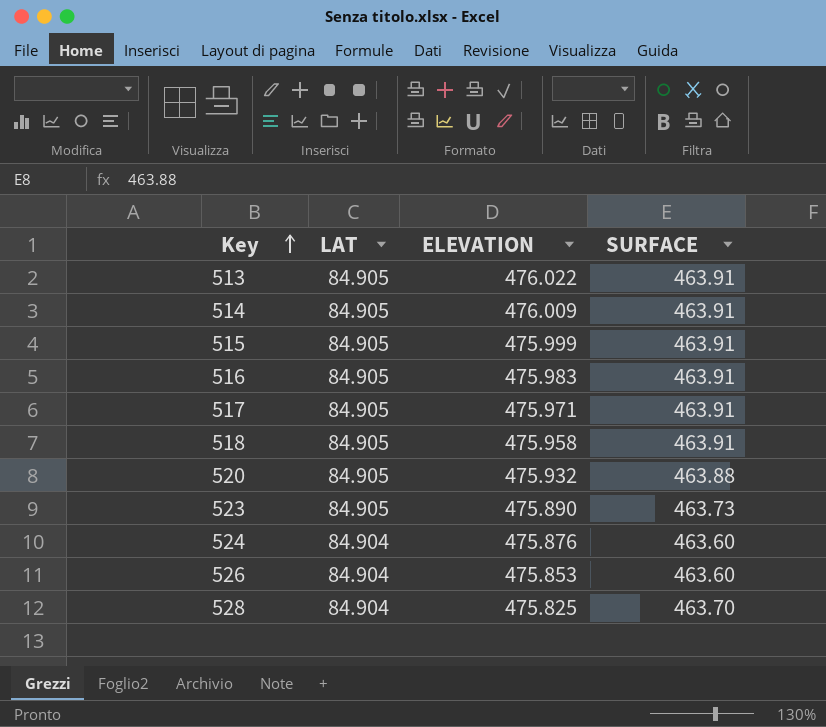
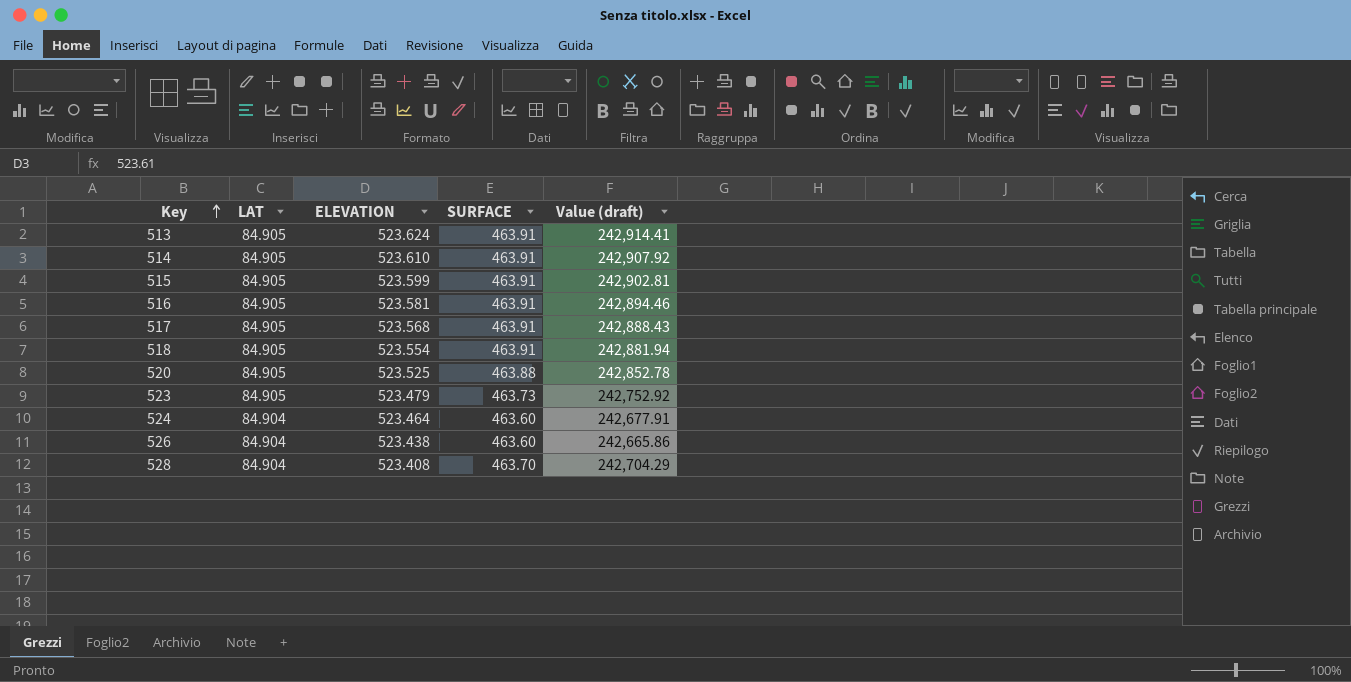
column Value (draft) | formula: none -> [ELEVATION] * [SURFACE]
513 | ELEVATION: 476.022 -> 523.624
514 | ELEVATION: 476.009 -> 523.610
515 | ELEVATION: 475.999 -> 523.599
516 | ELEVATION: 475.983 -> 523.581
517 | ELEVATION: 475.971 -> 523.568
518 | ELEVATION: 475.958 -> 523.554
520 | ELEVATION: 475.932 -> 523.525
523 | ELEVATION: 475.890 -> 523.479
524 | ELEVATION: 475.876 -> 523.464
526 | ELEVATION: 475.853 -> 523.438
528 | ELEVATION: 475.825 -> 523.408

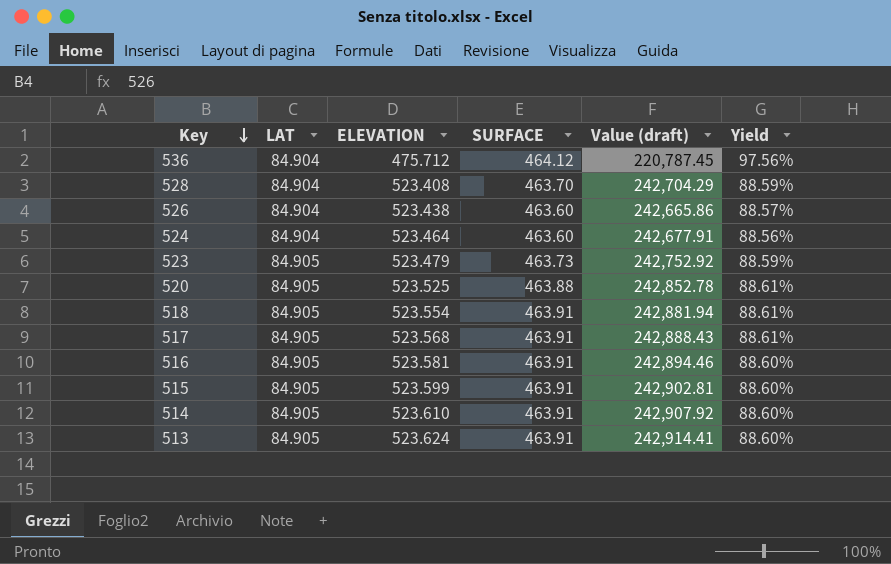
row order: Key ascending -> Key descending
column Yield | formula: none -> [SURFACE] / [ELEVATION]
row 536: none -> 84.904 | 475.712 | 464.12 | 220,787.45 | 97.56%

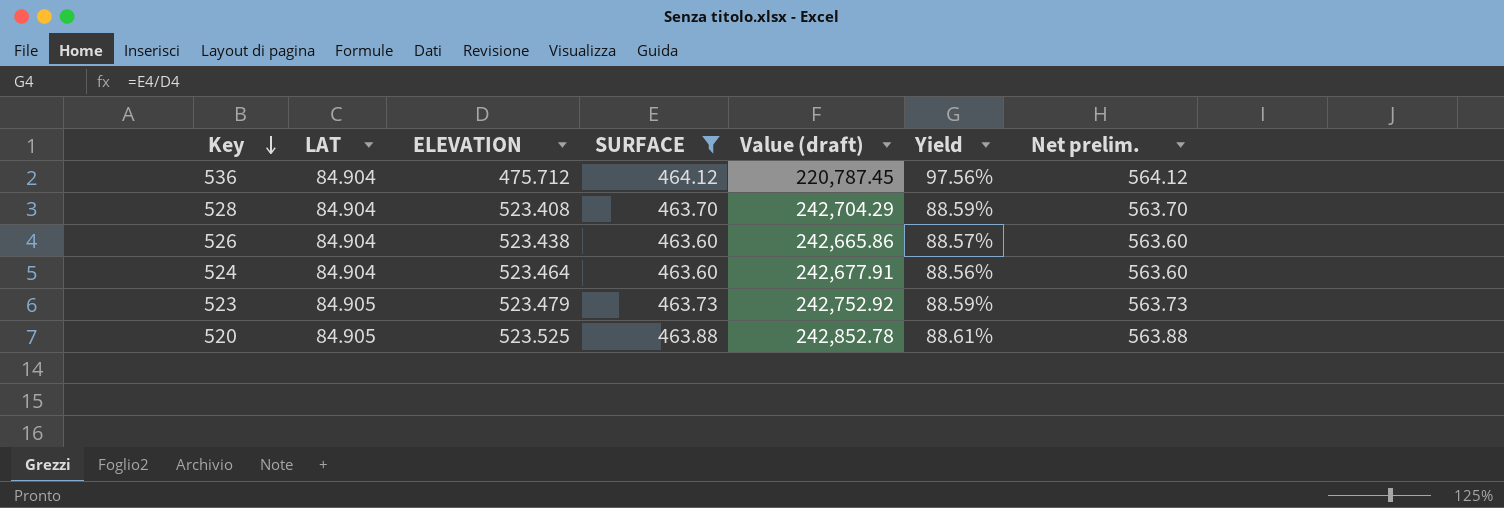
filter: none -> SURFACE != 463.91
column Net prelim. | formula: none -> [SURFACE] + 100

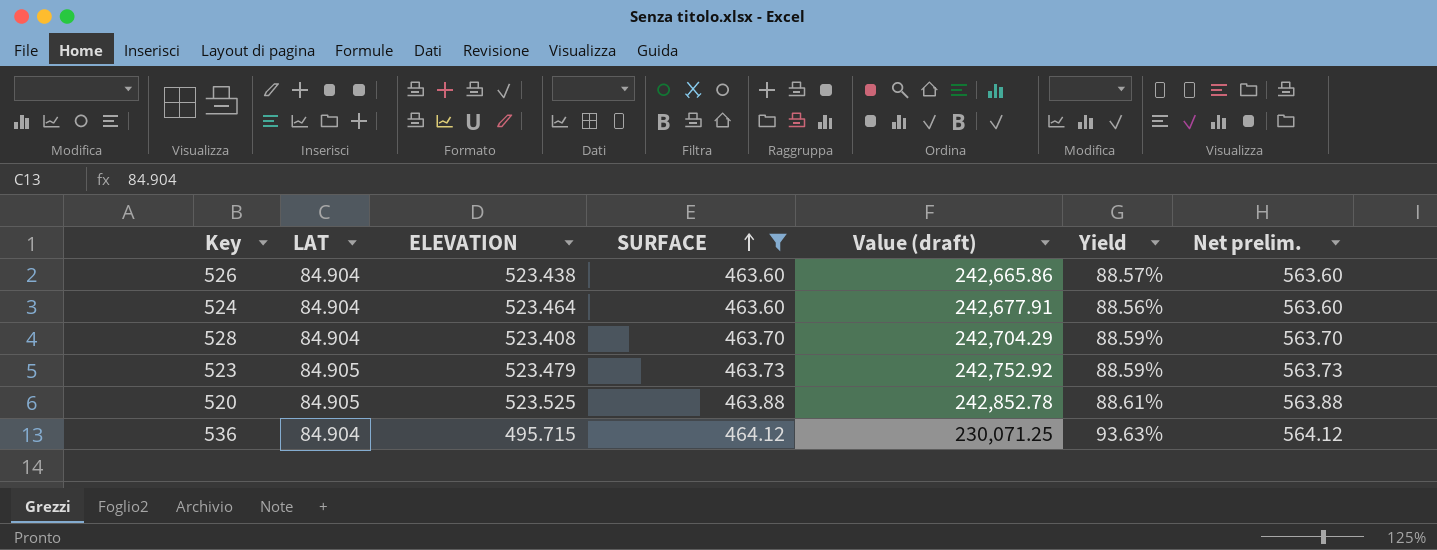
row order: Key descending -> SURFACE ascending
536 | ELEVATION: 475.712 -> 495.715
536 | Value (draft): 220,787.45 -> 230,071.25
536 | Yield: 97.56% -> 93.63%

